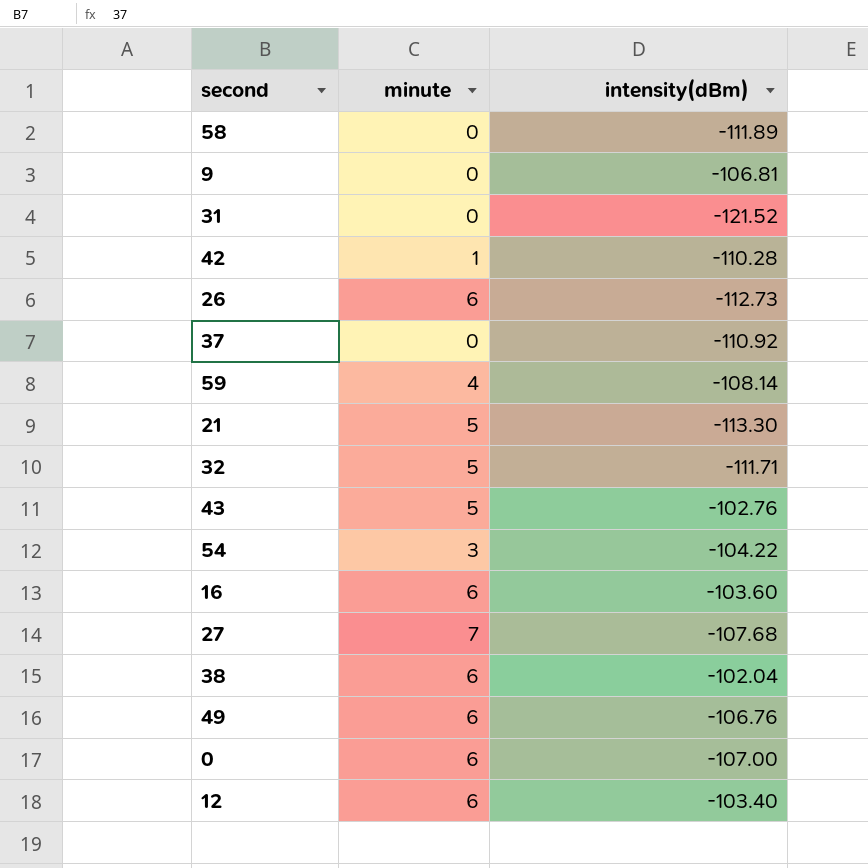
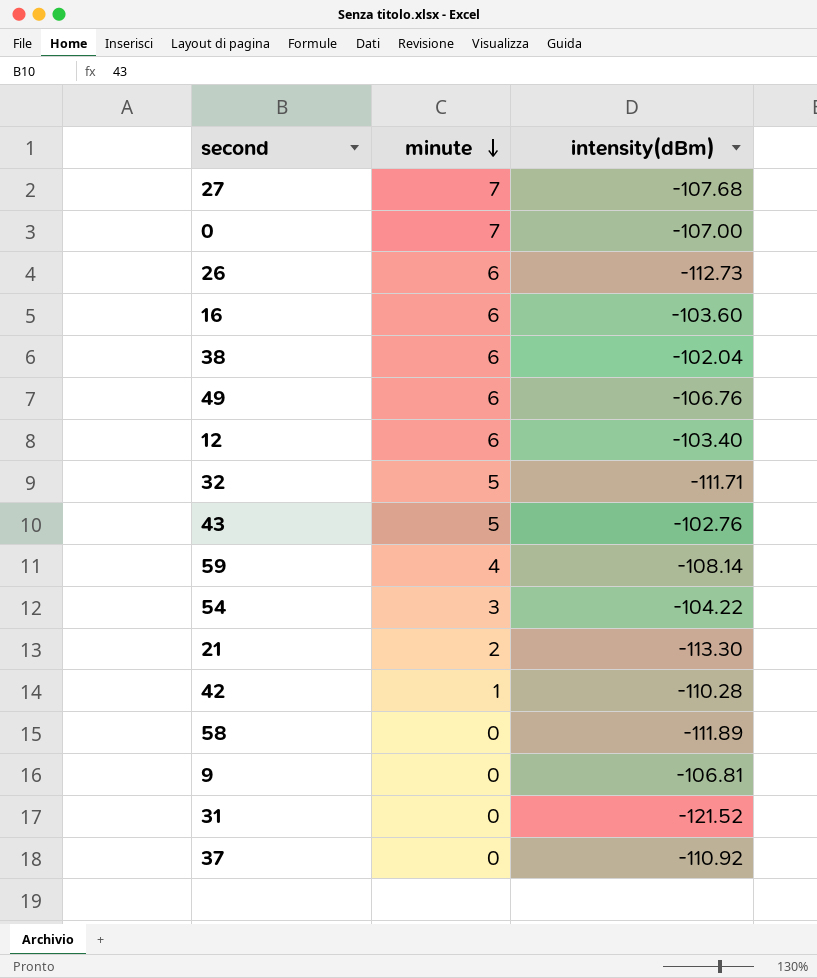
row order: none -> minute descending
0 | minute: 6 -> 7
21 | minute: 5 -> 2

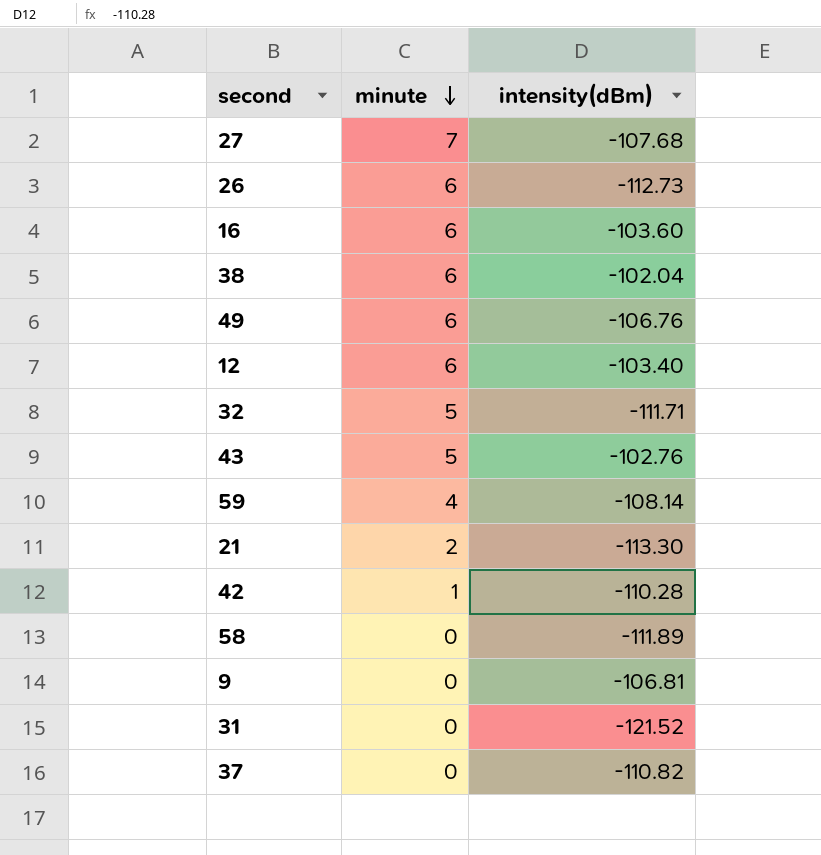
row 0: 7 | -107.00 -> none
row 54: 3 | -104.22 -> none
37 | intensity(dBm): -110.92 -> -110.82

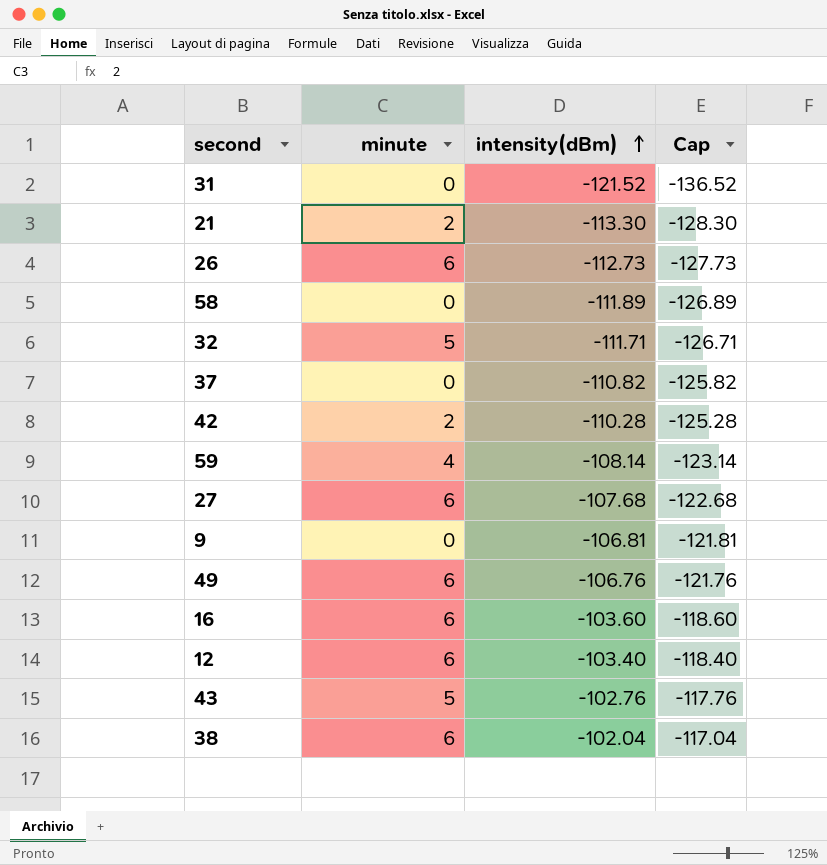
row order: minute descending -> intensity(dBm) ascending
column Cap | formula: none -> [intensity(dBm)] - 15
42 | minute: 1 -> 2
27 | minute: 7 -> 6

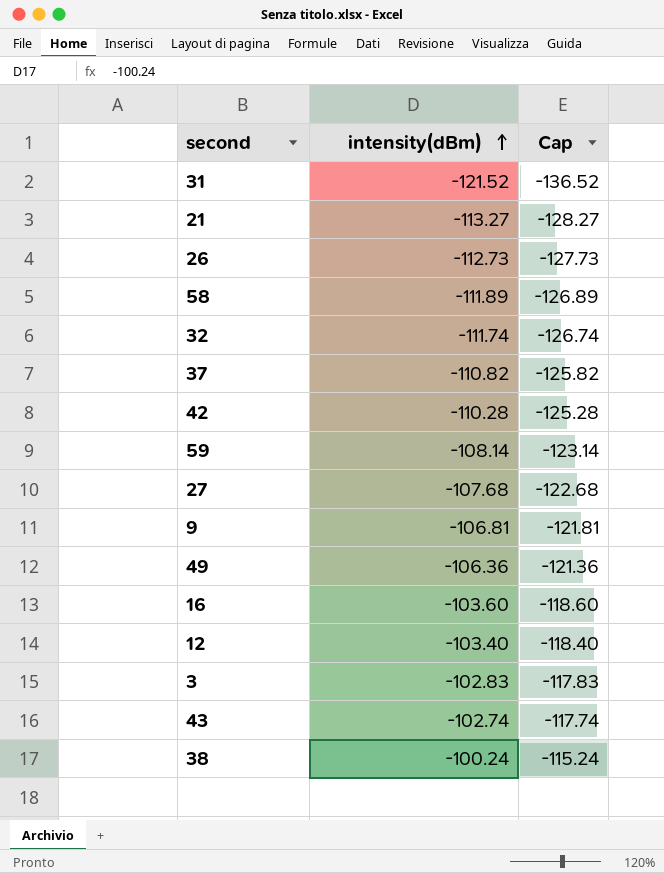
column minute | position: 2 -> none
21 | intensity(dBm): -113.30 -> -113.27
21 | Cap: -128.30 -> -128.27
32 | intensity(dBm): -111.71 -> -111.74
32 | Cap: -126.71 -> -126.74
49 | intensity(dBm): -106.76 -> -106.36
49 | Cap: -121.76 -> -121.36
row 3: none -> -102.83 | -117.83
43 | intensity(dBm): -102.76 -> -102.74
43 | Cap: -117.76 -> -117.74
38 | intensity(dBm): -102.04 -> -100.24
38 | Cap: -117.04 -> -115.24

